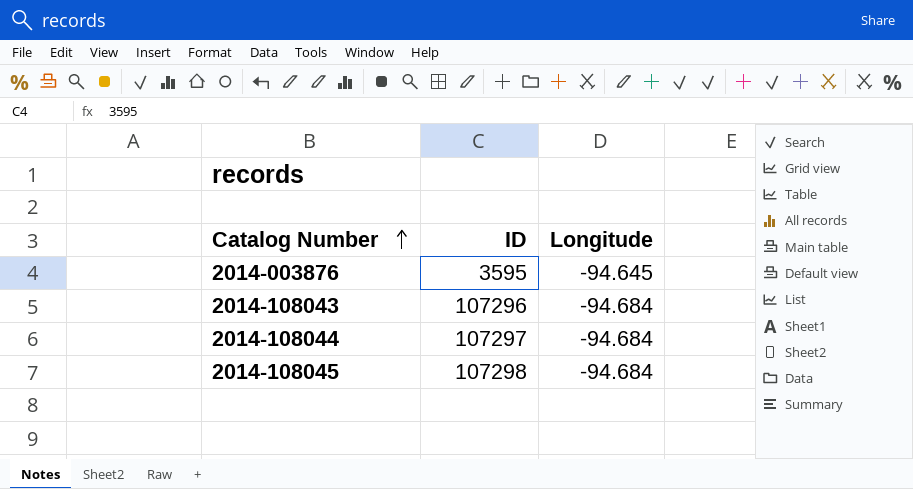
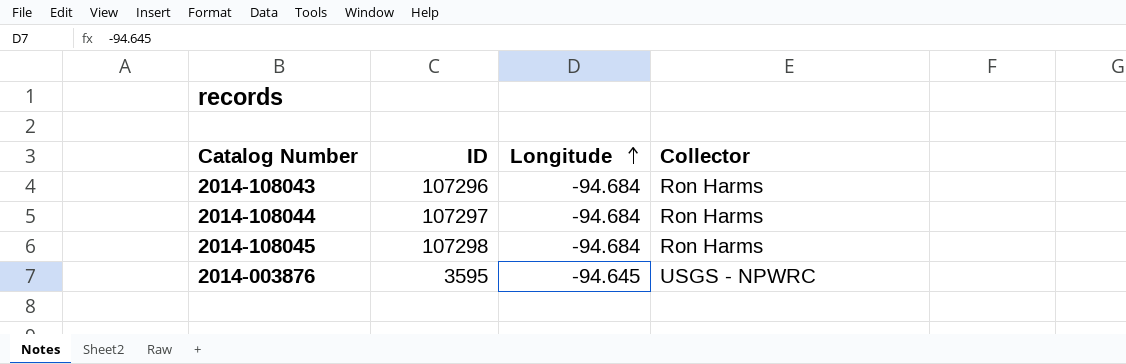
row order: Catalog Number ascending -> Longitude ascending
column Collector | position: none -> 4

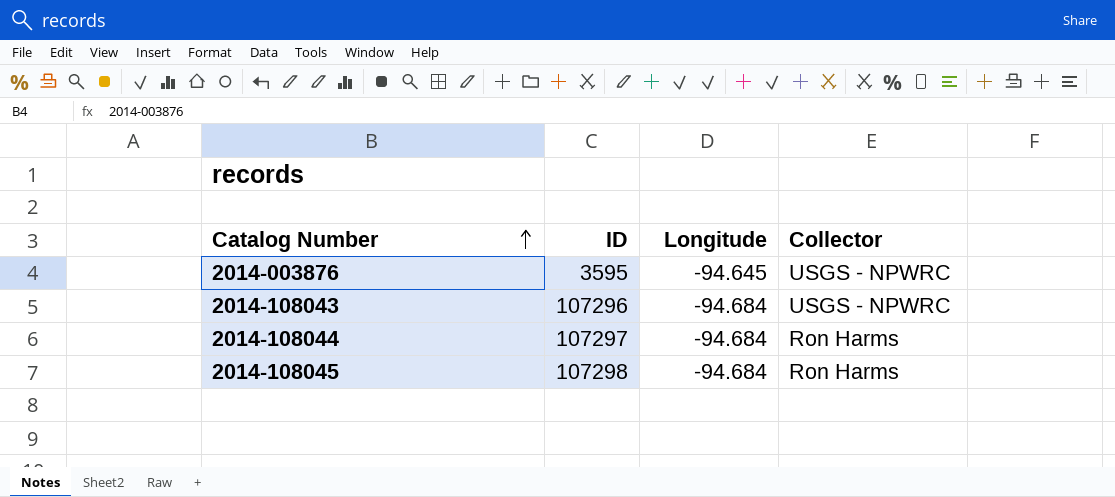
row order: Longitude ascending -> Catalog Number ascending
2014-108043 | Collector: Ron Harms -> USGS - NPWRC

